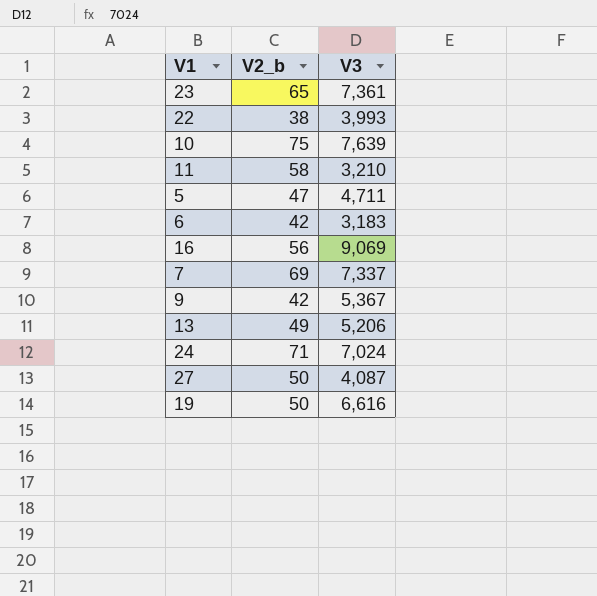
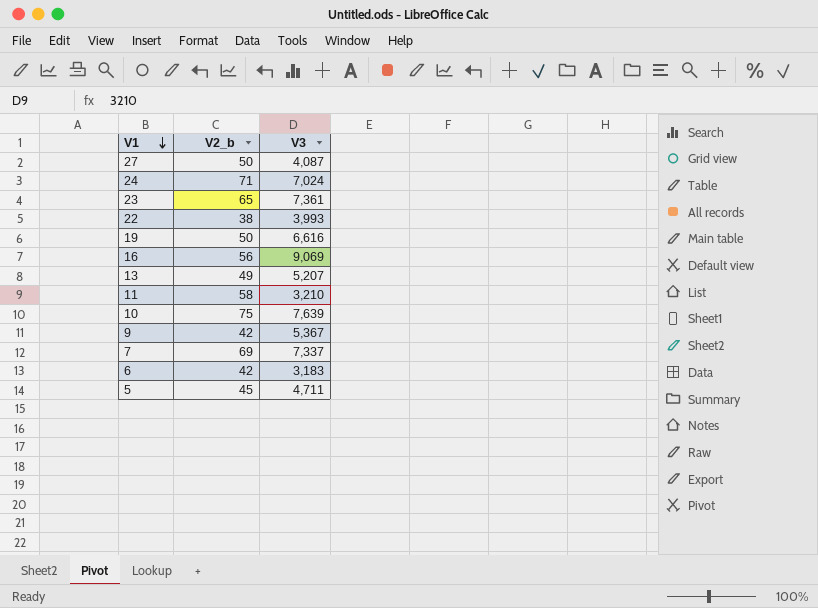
row order: none -> V1 descending
13 | V3: 5,206 -> 5,207
5 | V2_b: 47 -> 45

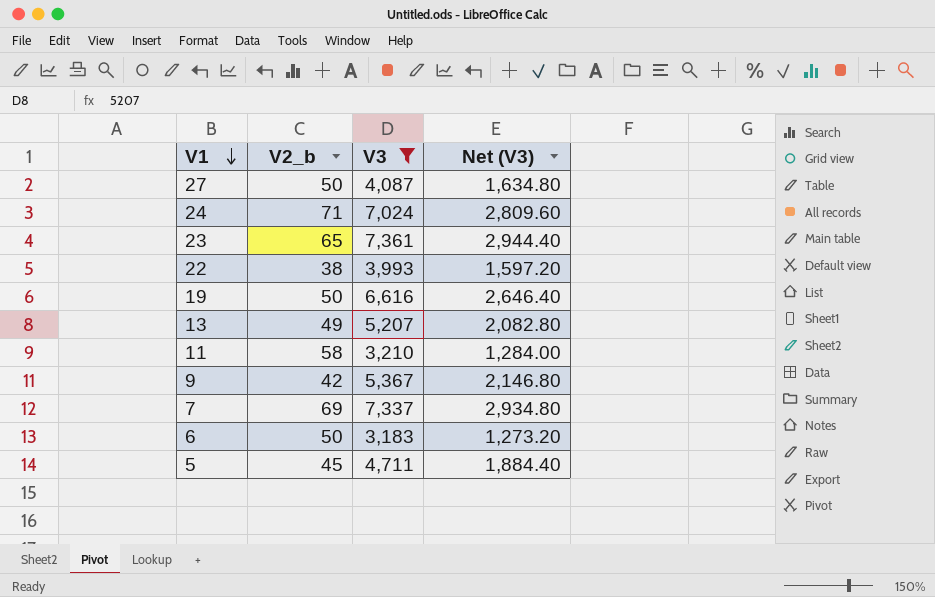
filter: none -> V3 <= 7,361
column Net (V3) | formula: none -> [V3] * 0.4
6 | V2_b: 42 -> 50

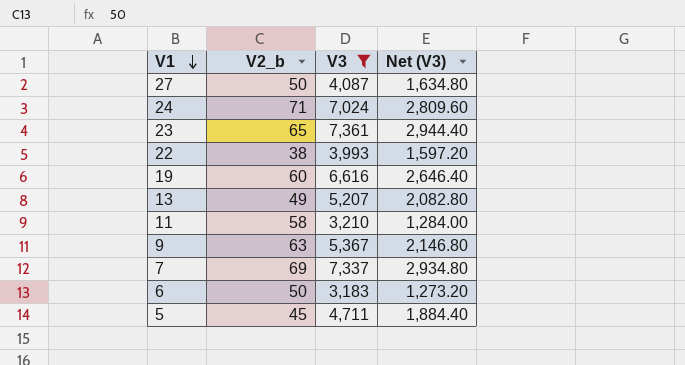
19 | V2_b: 50 -> 60
9 | V2_b: 42 -> 63

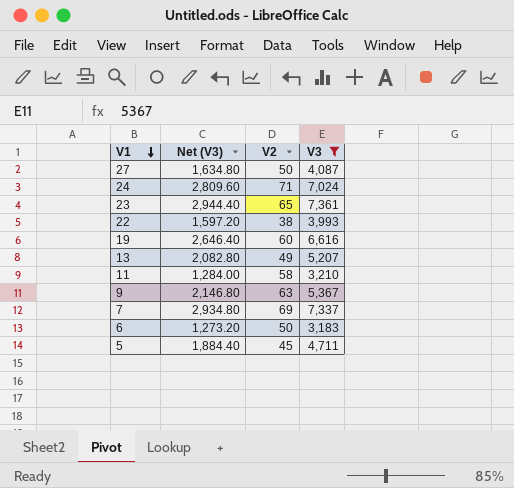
column Net (V3) | position: 4 -> 2
column name: V2_b -> V2

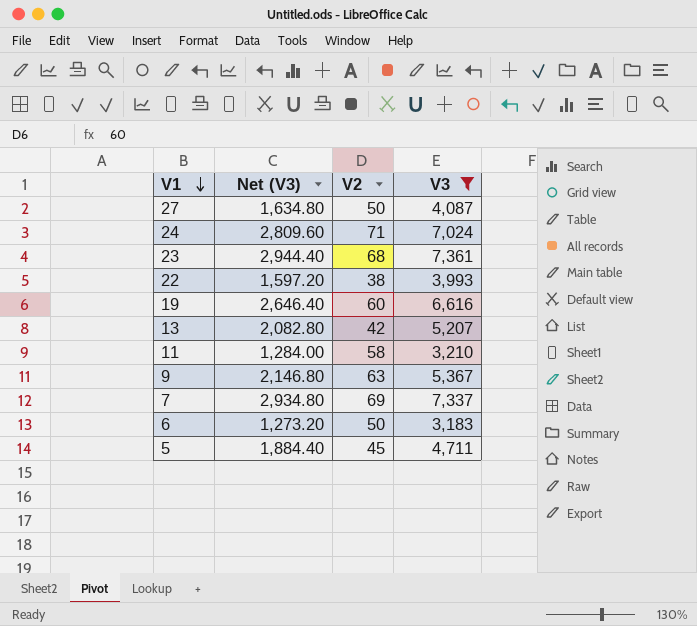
23 | V2: 65 -> 68
13 | V2: 49 -> 42

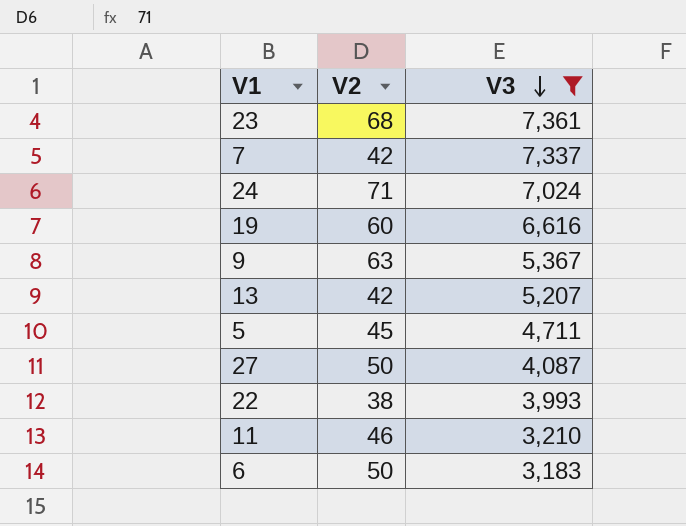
row order: V1 descending -> V3 descending
column Net (V3) | formula: [V3] * 0.4 -> none
7 | V2: 69 -> 42
11 | V2: 58 -> 46

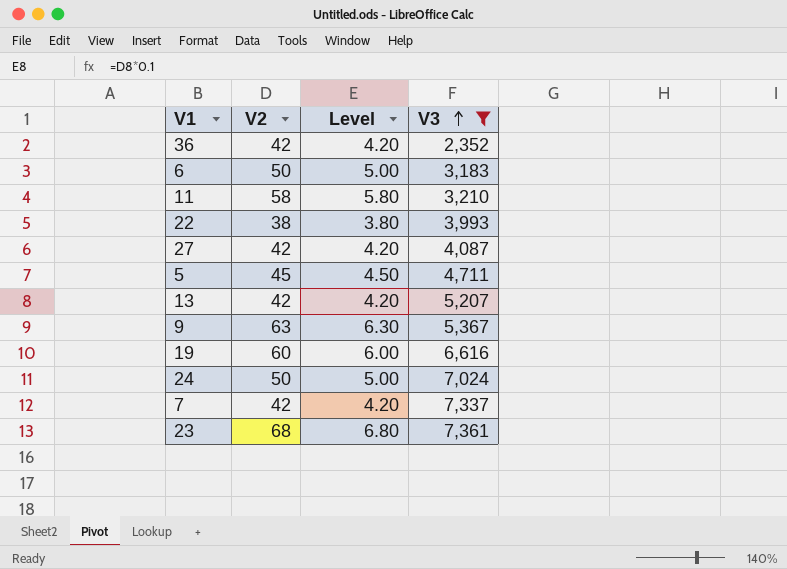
row order: V3 descending -> V3 ascending
column Level | formula: none -> [V2] * 0.1
row 36: none -> 42 | 4.20 | 2,352
11 | V2: 46 -> 58
27 | V2: 50 -> 42
24 | V2: 71 -> 50

